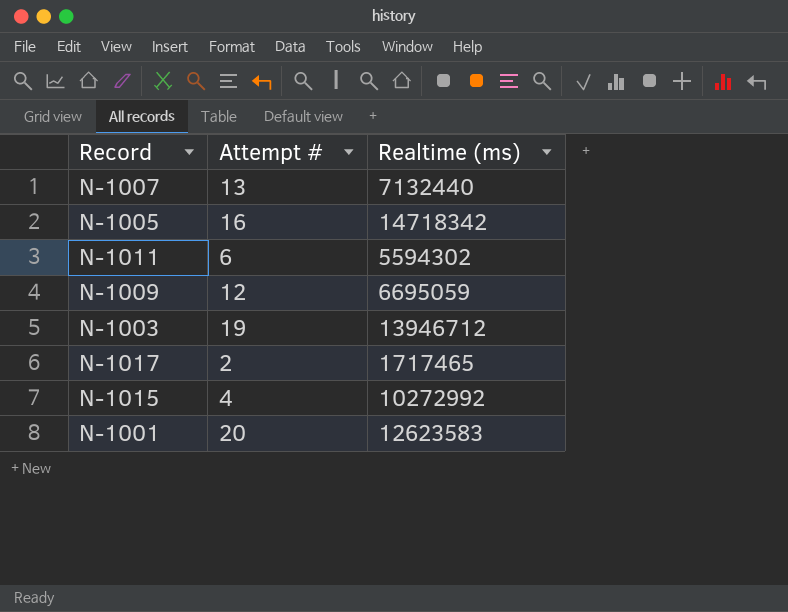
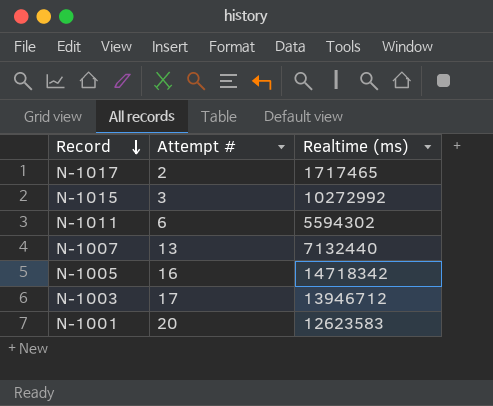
row order: none -> Record descending
row N-1009: 12 | 6695059 -> none
N-1015 | Attempt #: 4 -> 3
N-1003 | Attempt #: 19 -> 17

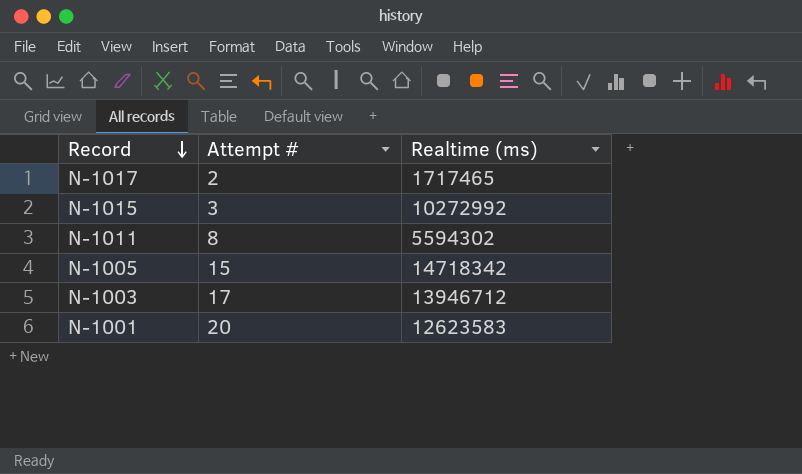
row N-1007: 13 | 7132440 -> none
N-1011 | Attempt #: 6 -> 8
N-1005 | Attempt #: 16 -> 15

